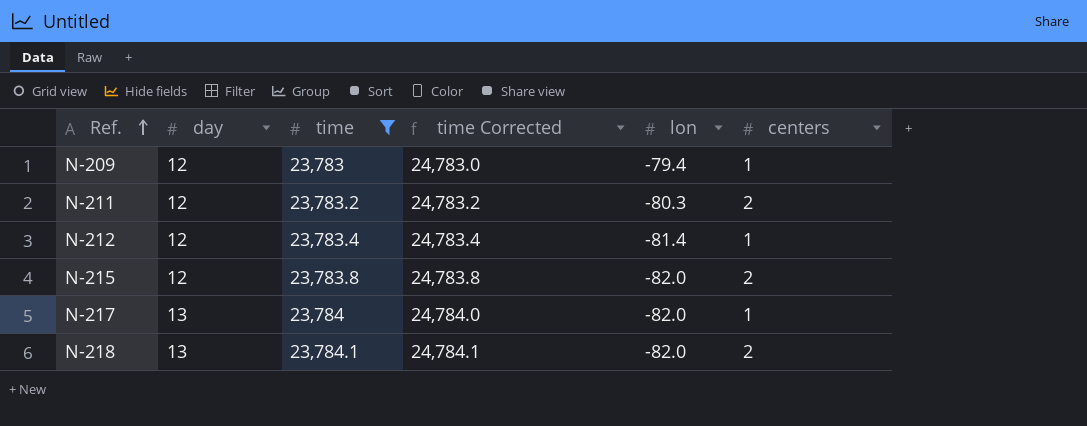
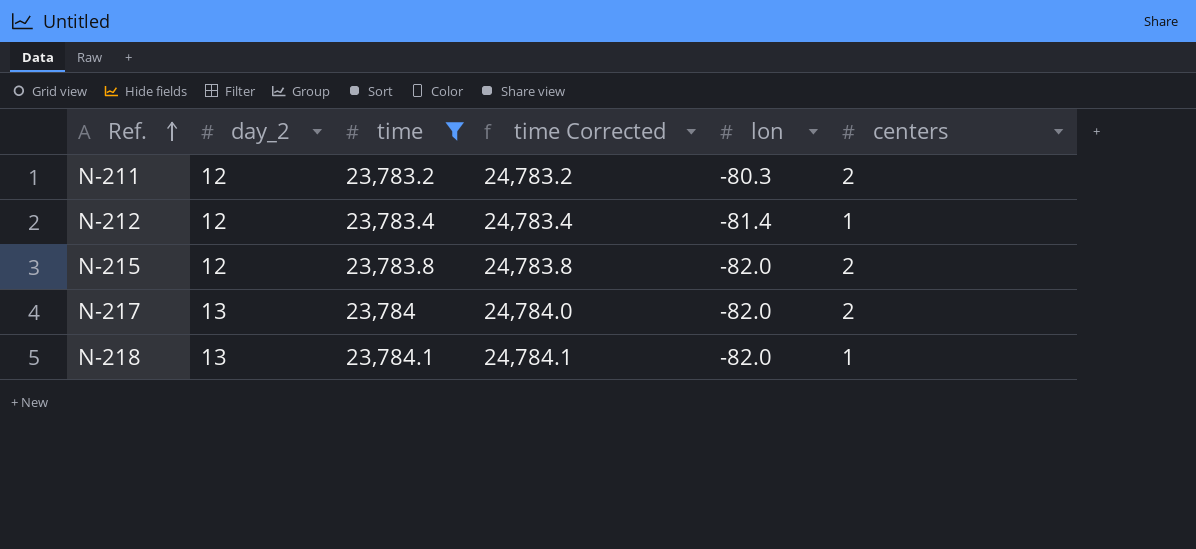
column name: day -> day_2
row N-209: 12 | 23,783 | 24,783.0 | -79.4 | 1 -> none
N-217 | centers: 1 -> 2
N-218 | centers: 2 -> 1

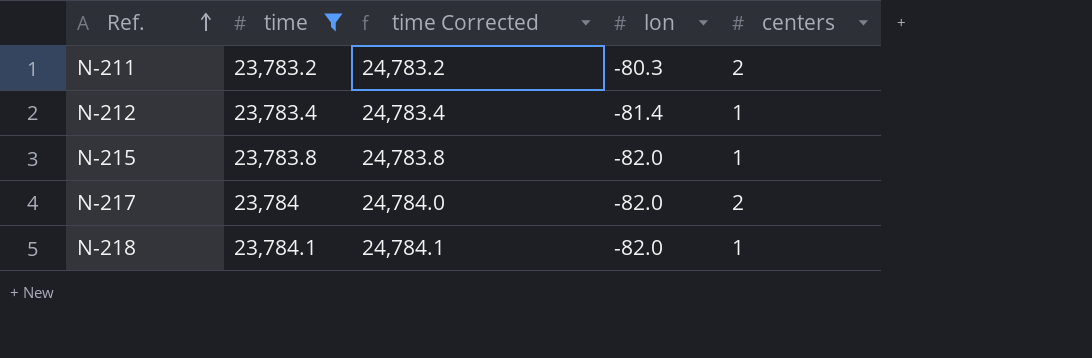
column day_2 | position: 2 -> none
N-215 | centers: 2 -> 1

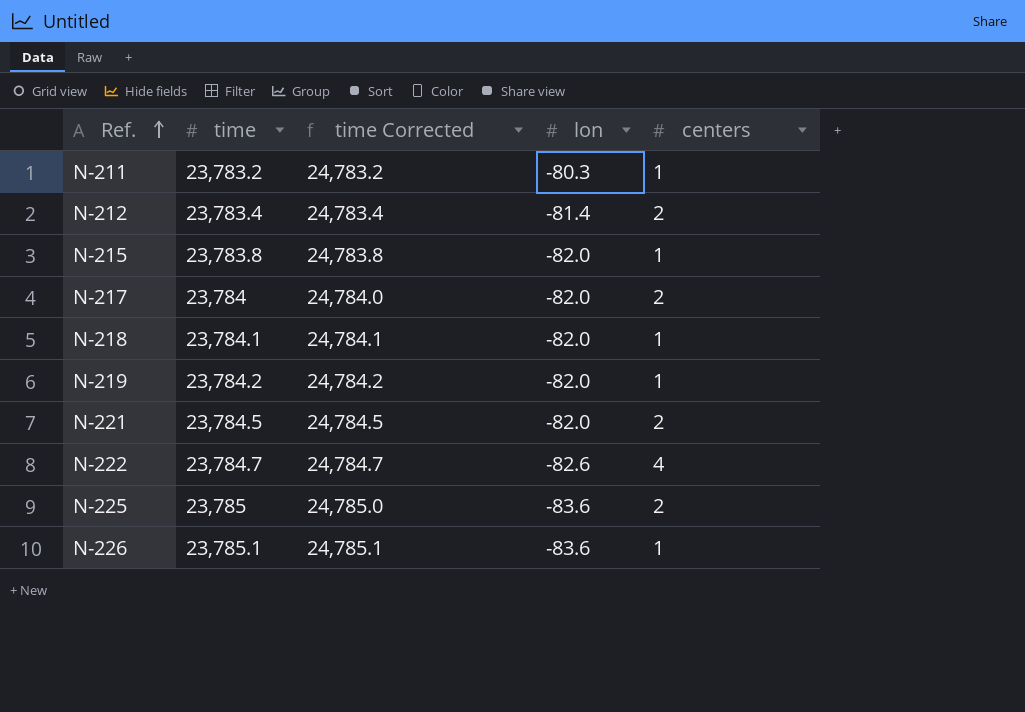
filter: time <= 23,784.1 -> none
N-211 | centers: 2 -> 1
N-212 | centers: 1 -> 2

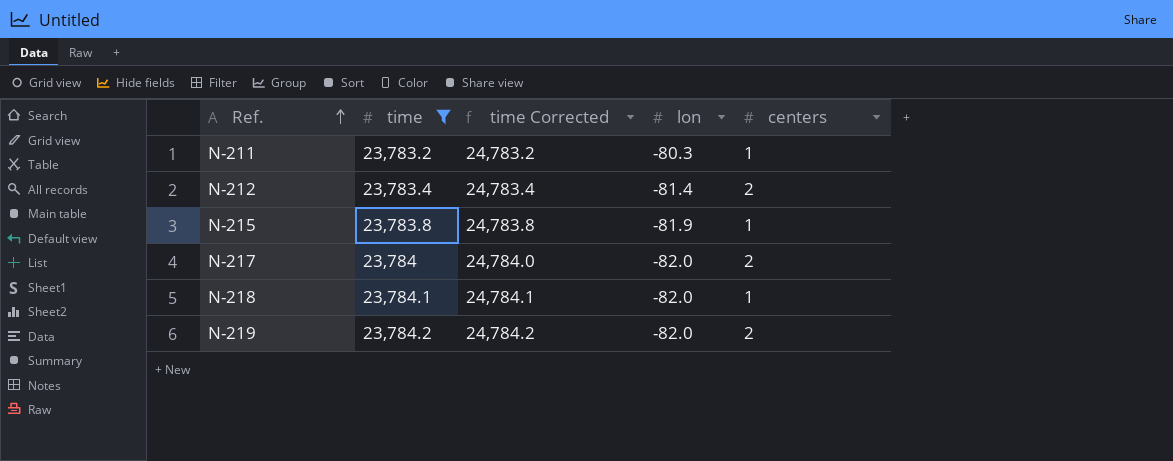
filter: none -> time <= 23,784.2
N-215 | lon: -82.0 -> -81.9
N-219 | centers: 1 -> 2

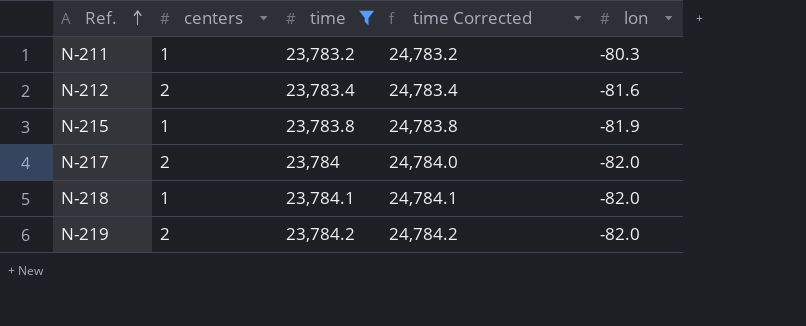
column centers | position: 5 -> 2
N-212 | lon: -81.4 -> -81.6

